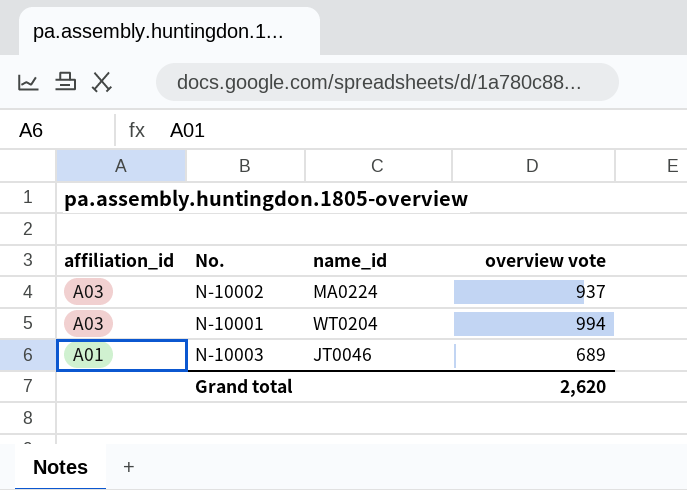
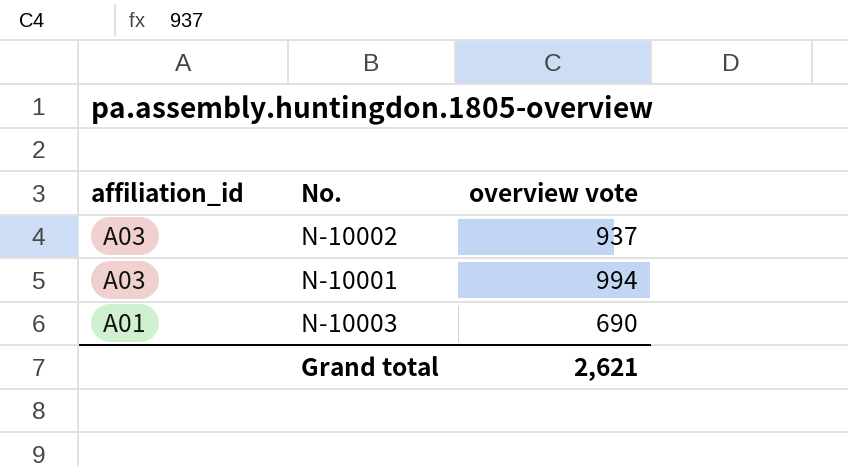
column name_id | position: 3 -> none
N-10003 | overview vote: 689 -> 690
Grand total | overview vote: 2,620 -> 2,621

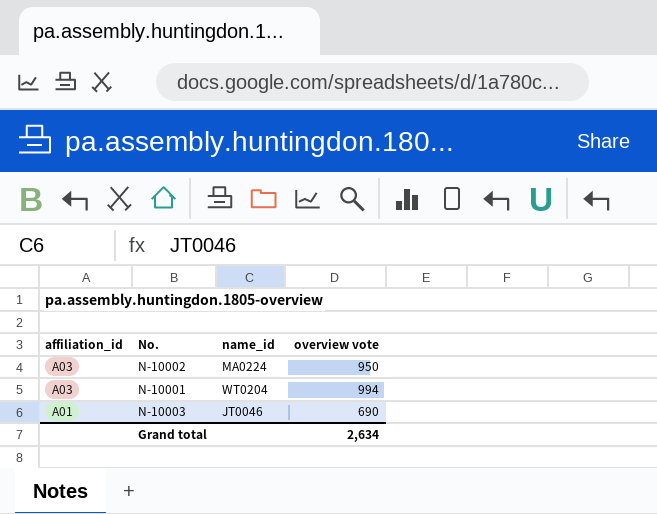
column name_id | position: none -> 3
N-10002 | overview vote: 937 -> 950
Grand total | overview vote: 2,621 -> 2,634

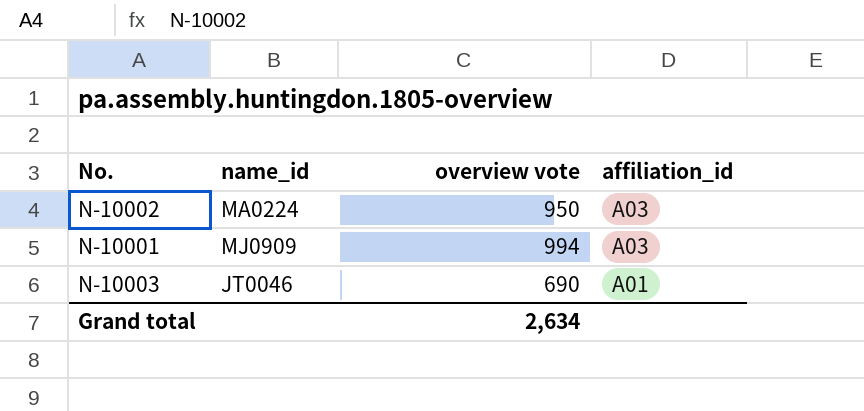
column affiliation_id | position: 1 -> 4
N-10001 | name_id: WT0204 -> MJ0909

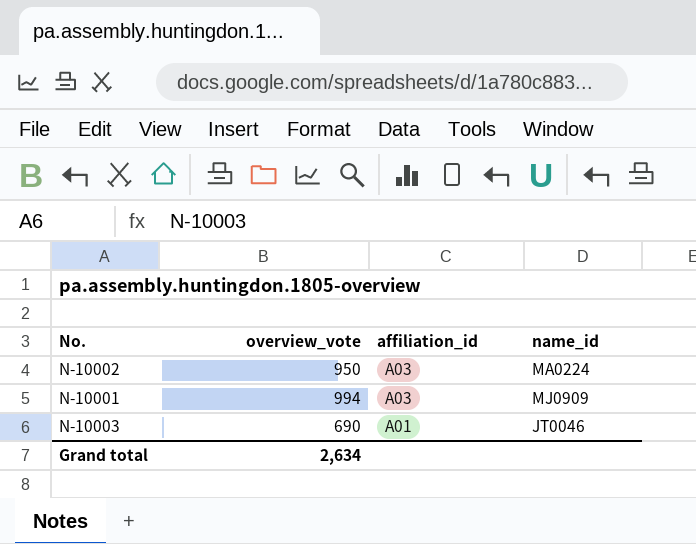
column name: overview vote -> overview_vote
column name_id | position: 2 -> 4

